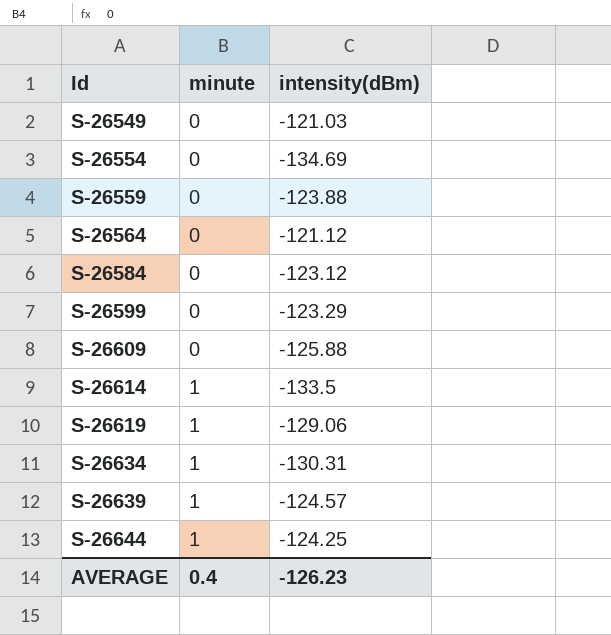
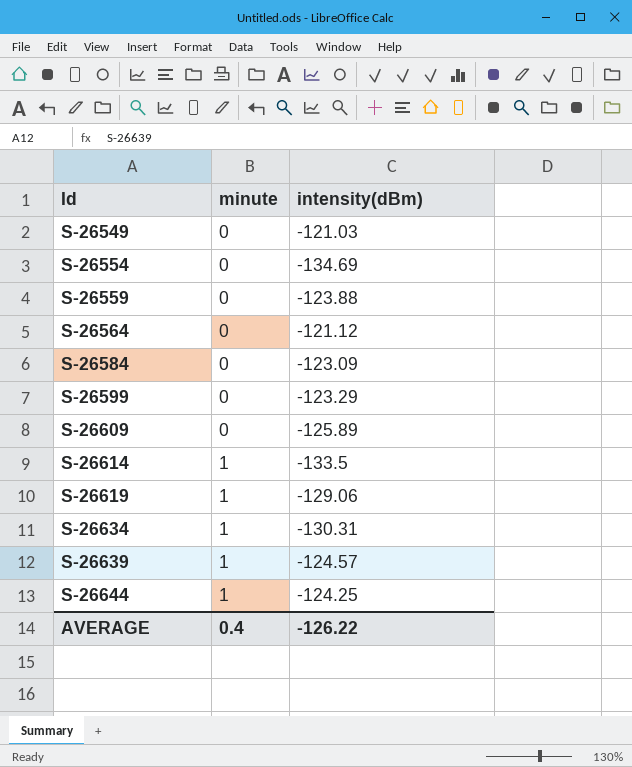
S-26584 | intensity(dBm): -123.12 -> -123.09
S-26609 | intensity(dBm): -125.88 -> -125.89
AVERAGE | intensity(dBm): -126.23 -> -126.22

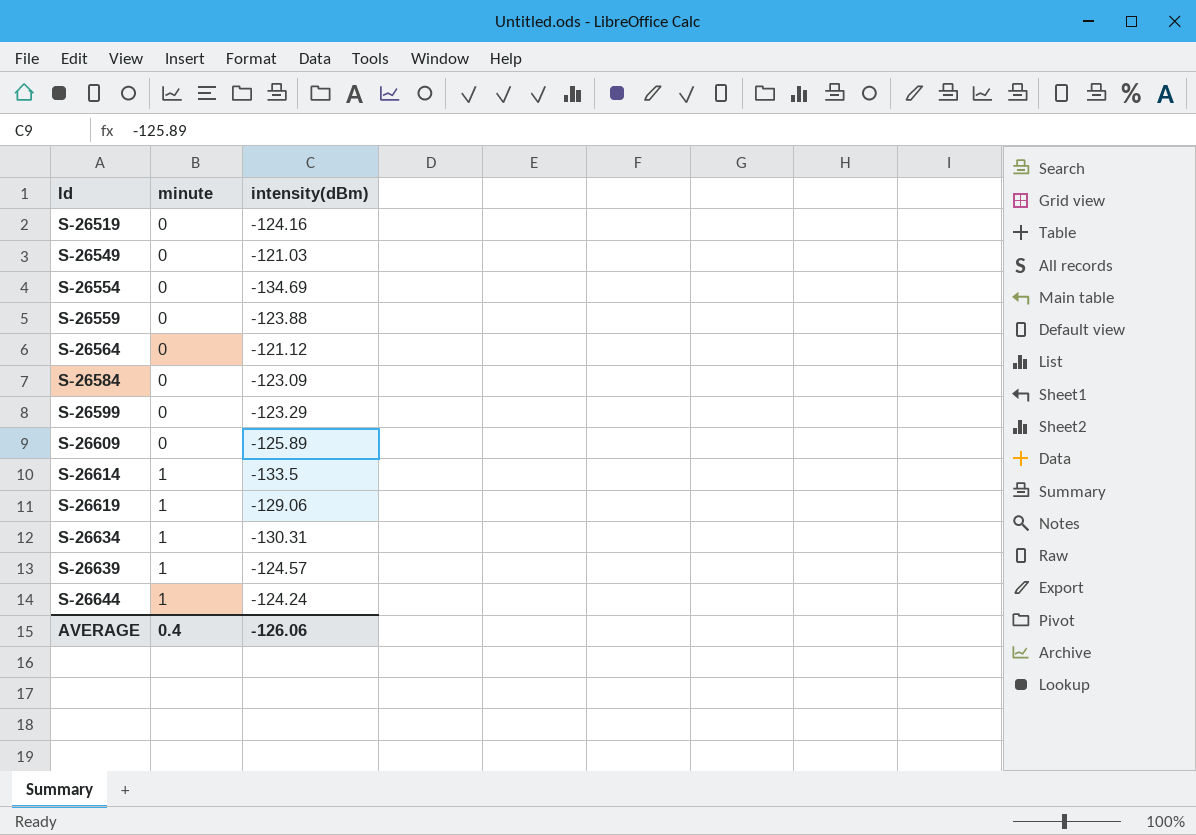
row S-26519: none -> 0 | -124.16
S-26644 | intensity(dBm): -124.25 -> -124.24
AVERAGE | intensity(dBm): -126.22 -> -126.06

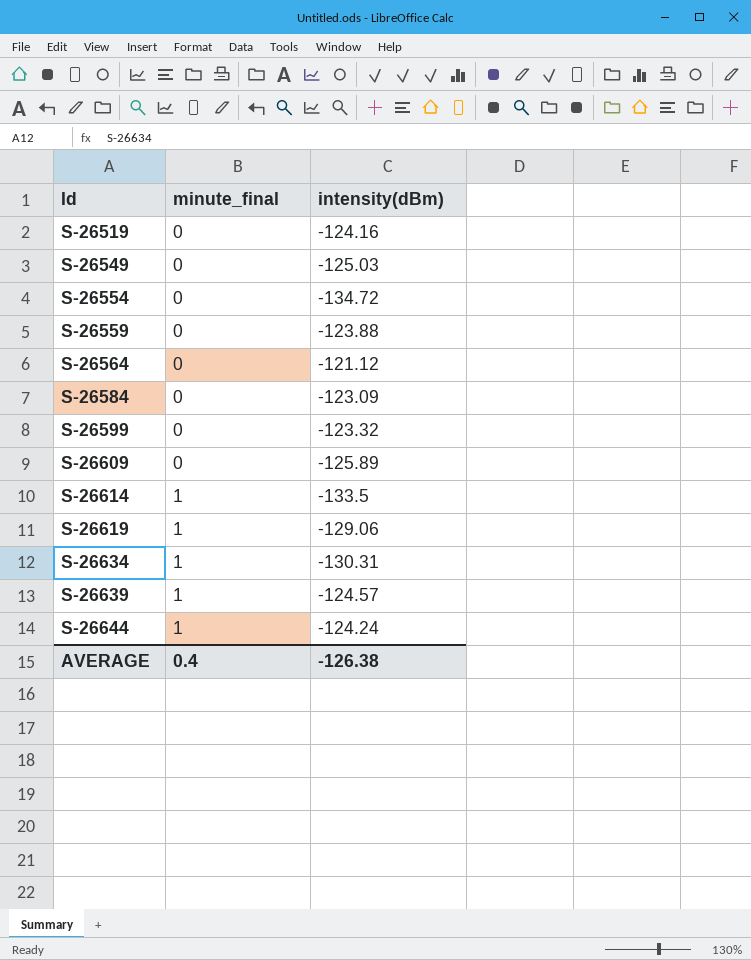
column name: minute -> minute_final
S-26549 | intensity(dBm): -121.03 -> -125.03
S-26554 | intensity(dBm): -134.69 -> -134.72
S-26599 | intensity(dBm): -123.29 -> -123.32
AVERAGE | intensity(dBm): -126.06 -> -126.38

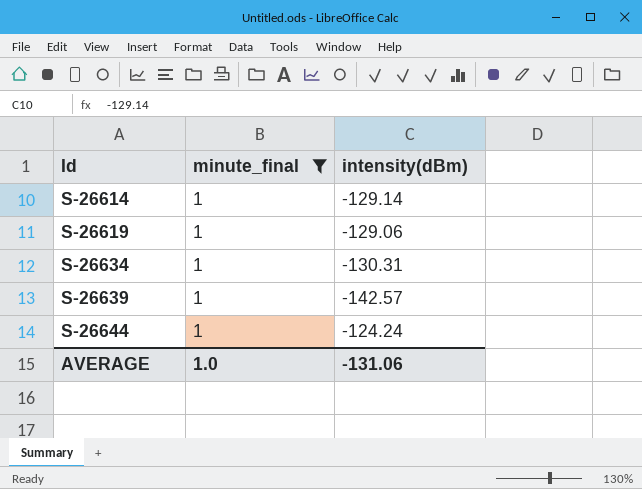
filter: none -> minute_final = 1
S-26614 | intensity(dBm): -133.5 -> -129.14
S-26639 | intensity(dBm): -124.57 -> -142.57
AVERAGE | minute_final: 0.4 -> 1.0
AVERAGE | intensity(dBm): -126.38 -> -131.06

